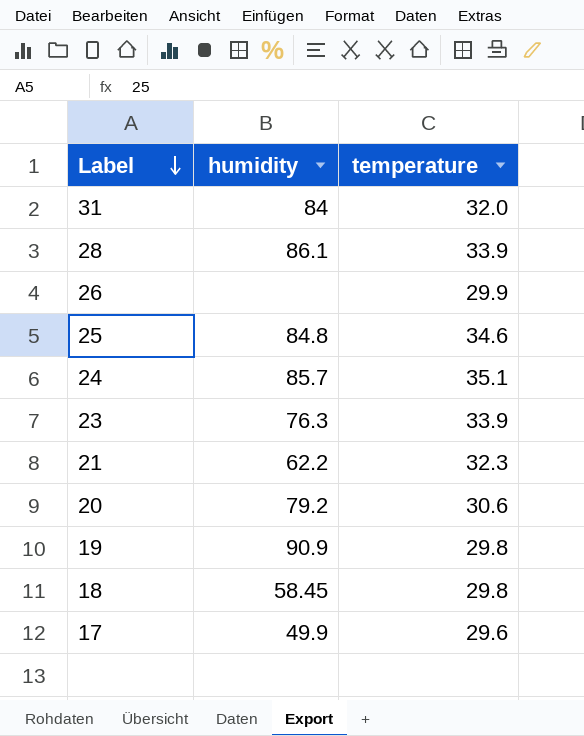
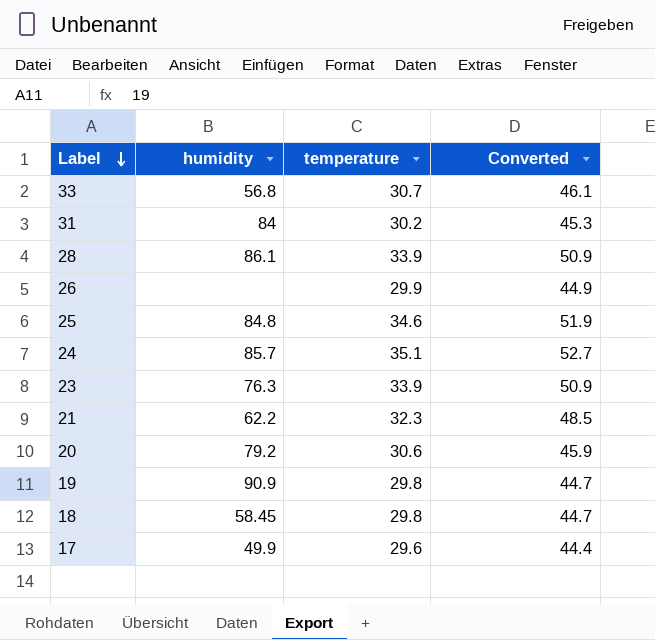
column Converted | formula: none -> [temperature] * 1.5
row 33: none -> 56.8 | 30.7 | 46.1
31 | temperature: 32.0 -> 30.2

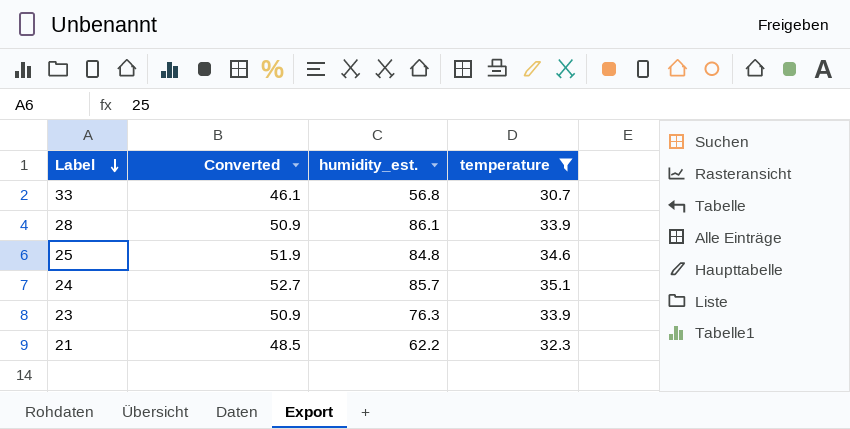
filter: none -> temperature >= 30.7
column Converted | position: 4 -> 2
column name: humidity -> humidity_est.

